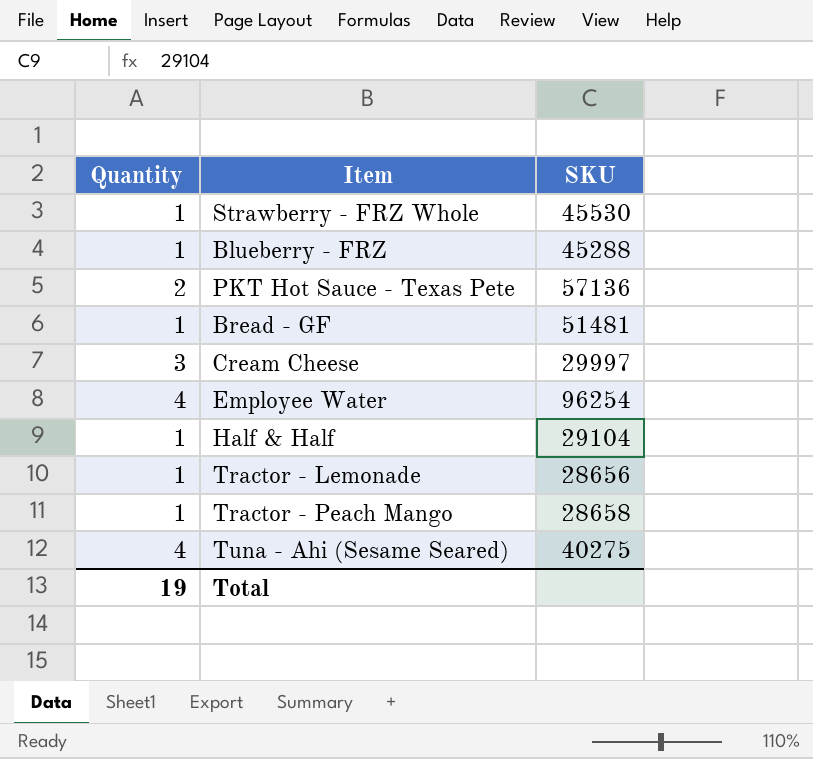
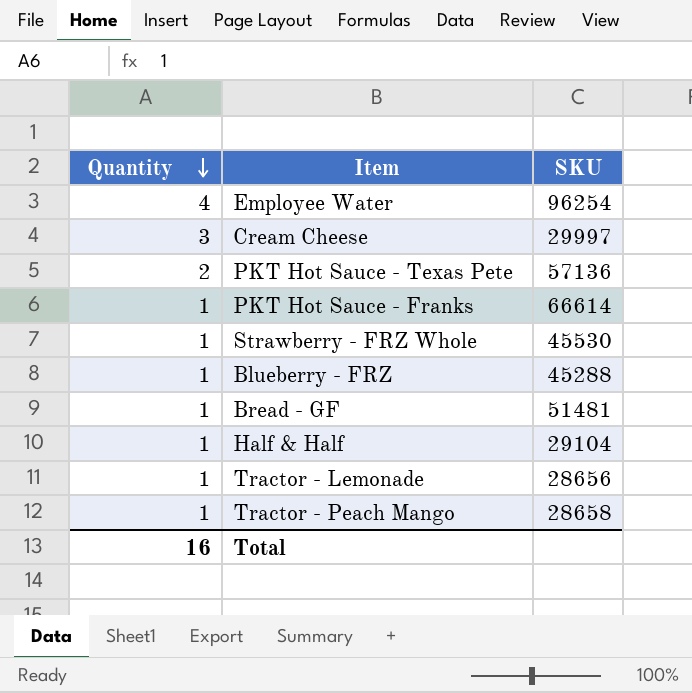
row order: none -> Quantity descending
row Tuna - Ahi (Sesame Seared): 4 | 40275 -> none
row PKT Hot Sauce - Franks: none -> 1 | 66614
Total | Quantity: 19 -> 16

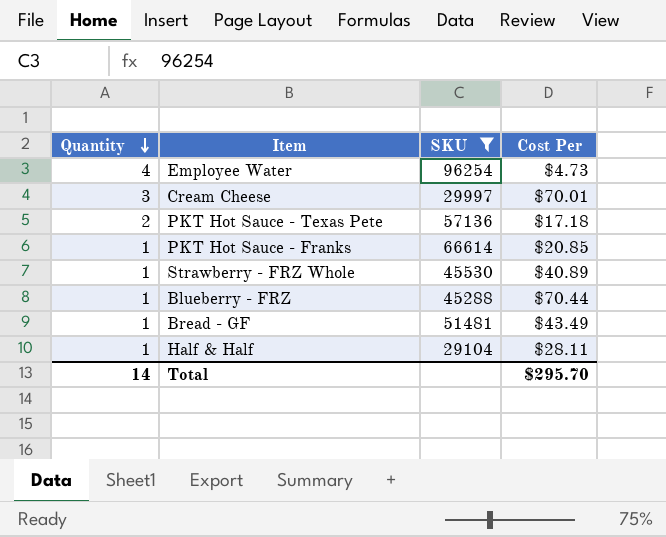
filter: none -> SKU >= 29104
column Cost Per | position: none -> 4
Total | Quantity: 16 -> 14

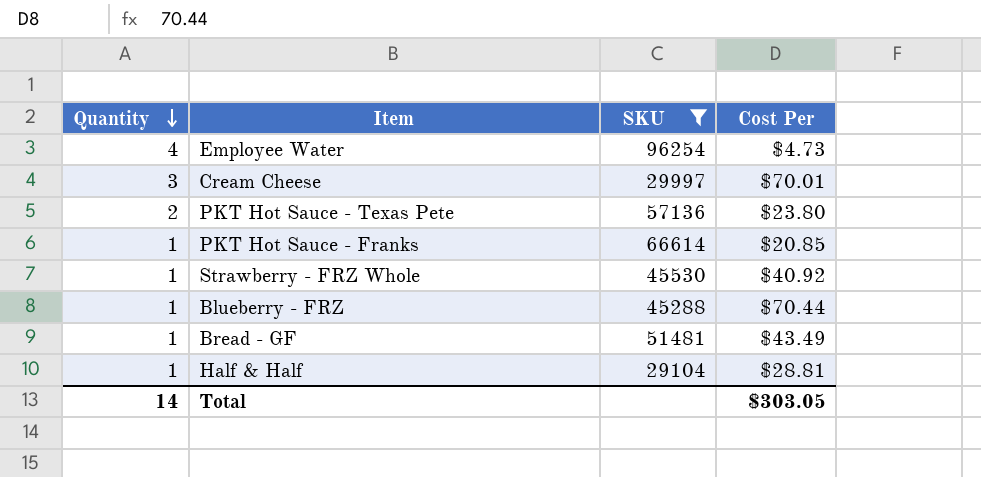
PKT Hot Sauce - Texas Pete | Cost Per: $17.18 -> $23.80
Strawberry - FRZ Whole | Cost Per: $40.89 -> $40.92
Half & Half | Cost Per: $28.11 -> $28.81
Total | Cost Per: $295.70 -> $303.05

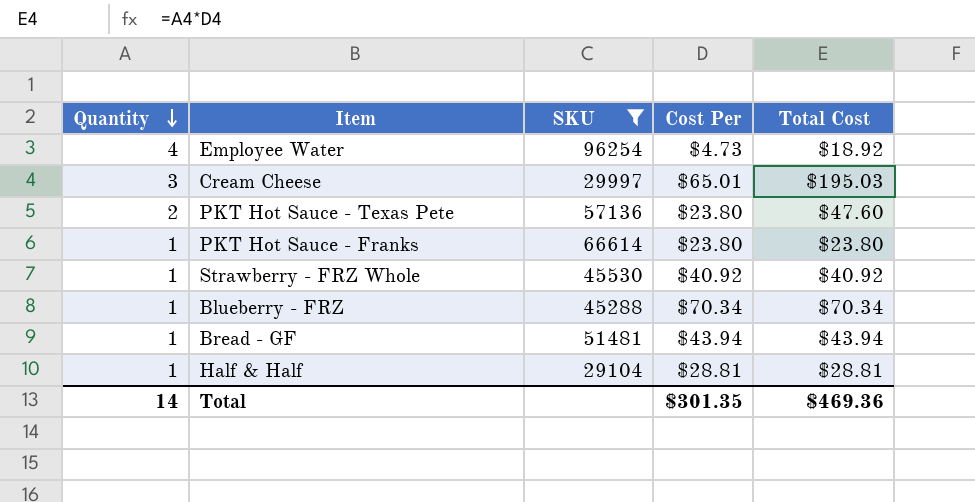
column Total Cost | formula: none -> [Quantity] * [Cost Per]
Cream Cheese | Cost Per: $70.01 -> $65.01
PKT Hot Sauce - Franks | Cost Per: $20.85 -> $23.80
Blueberry - FRZ | Cost Per: $70.44 -> $70.34
Bread - GF | Cost Per: $43.49 -> $43.94
Total | Cost Per: $303.05 -> $301.35

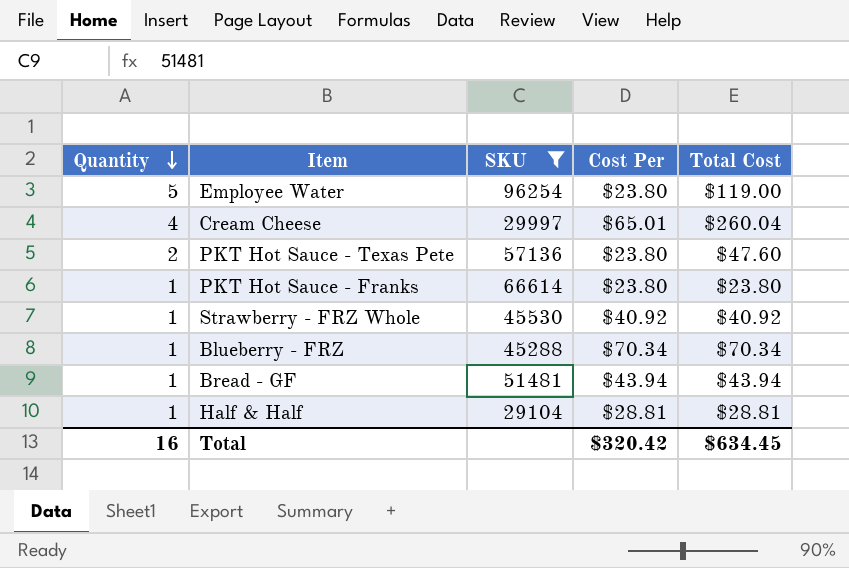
Employee Water | Quantity: 4 -> 5
Employee Water | Cost Per: $4.73 -> $23.80
Employee Water | Total Cost: $18.92 -> $119.00
Cream Cheese | Quantity: 3 -> 4
Cream Cheese | Total Cost: $195.03 -> $260.04
Total | Quantity: 14 -> 16
Total | Cost Per: $301.35 -> $320.42
Total | Total Cost: $469.36 -> $634.45

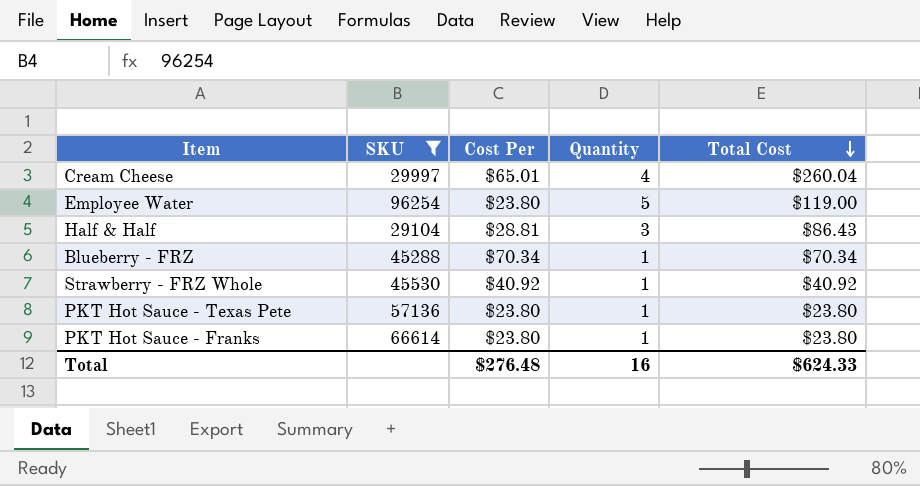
row order: Quantity descending -> Total Cost descending
column Quantity | position: 1 -> 4
row Bread - GF: 1 | 51481 | $43.94 | $43.94 -> none
Half & Half | Quantity: 1 -> 3
Half & Half | Total Cost: $28.81 -> $86.43
PKT Hot Sauce - Texas Pete | Quantity: 2 -> 1
PKT Hot Sauce - Texas Pete | Total Cost: $47.60 -> $23.80
Total | Cost Per: $320.42 -> $276.48
Total | Total Cost: $634.45 -> $624.33

